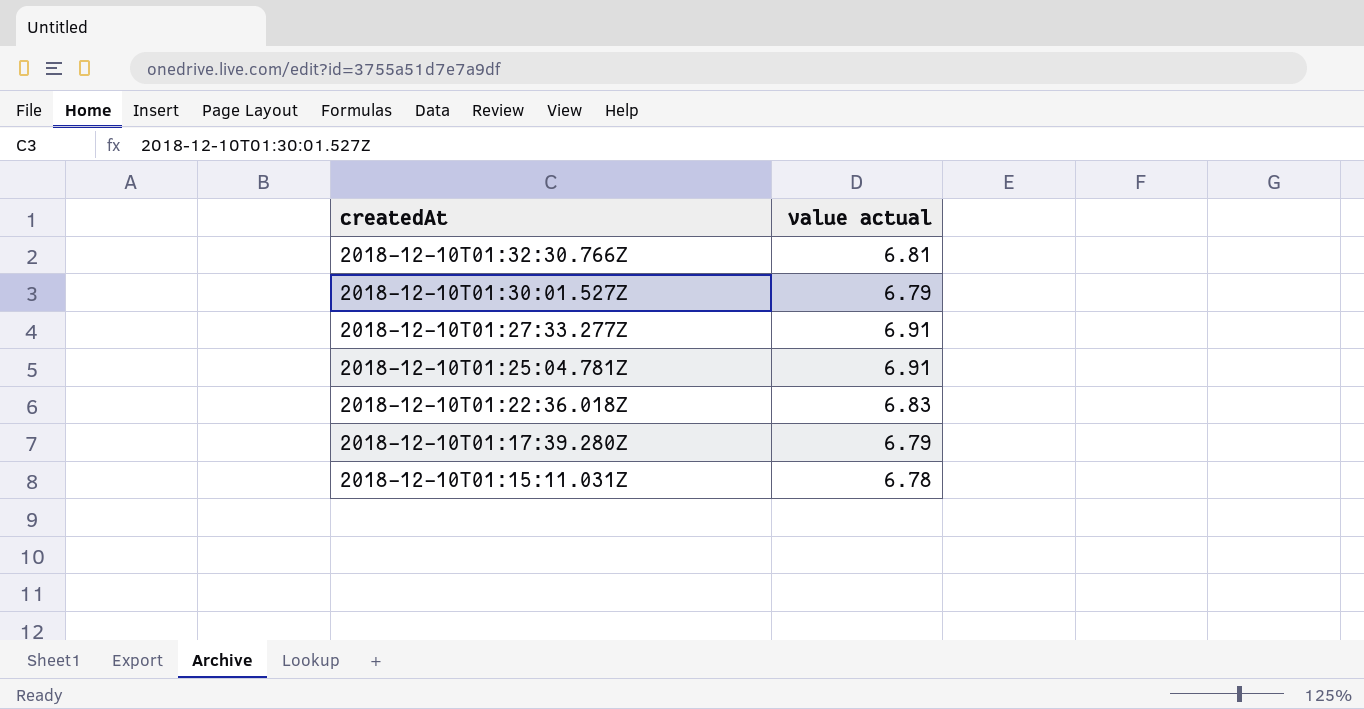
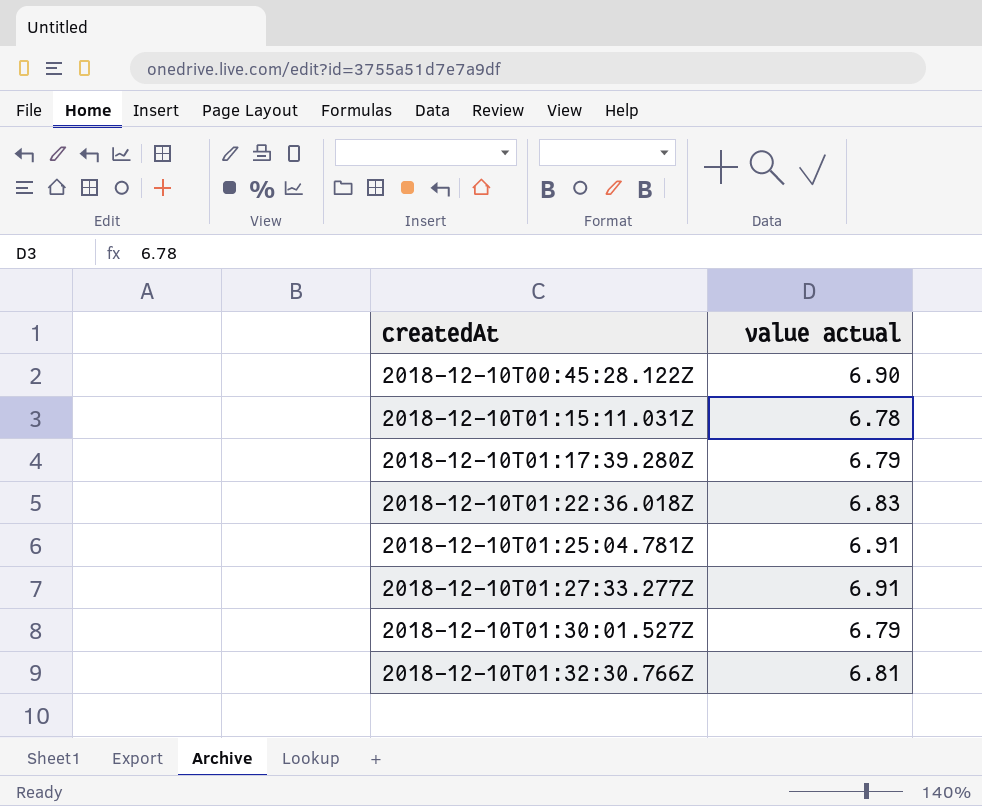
row order: createdAt descending -> createdAt ascending
row 2018-12-10T00:45:28.122Z: none -> 6.90

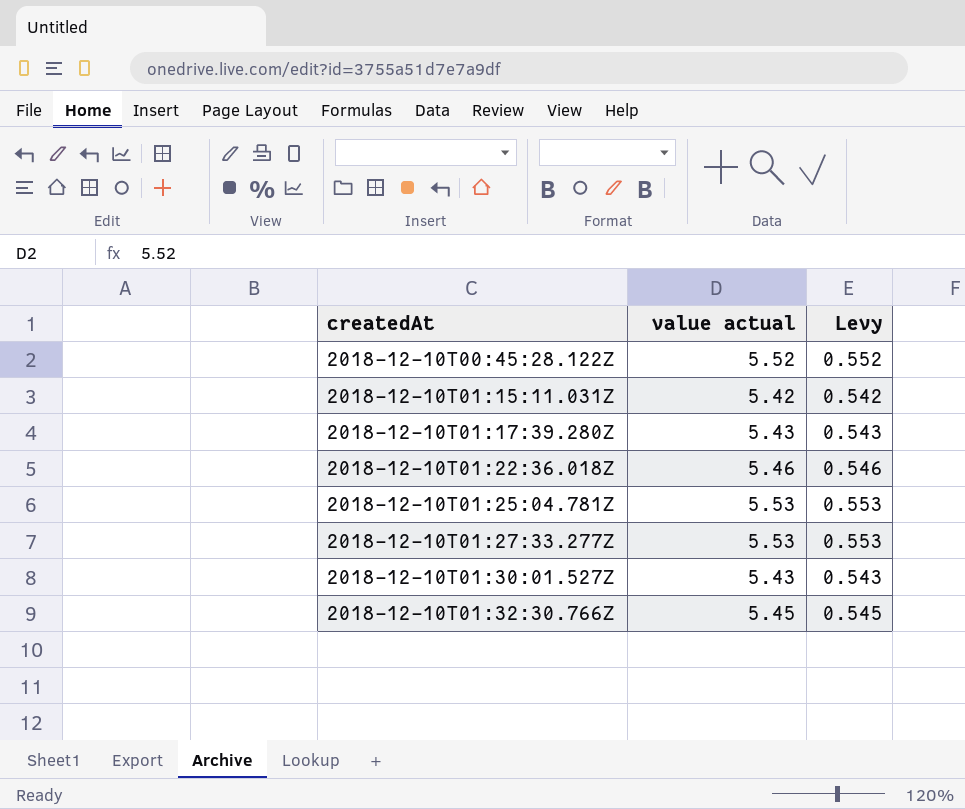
column Levy | formula: none -> [value actual] * 0.1
2018-12-10T00:45:28.122Z | value actual: 6.90 -> 5.52
2018-12-10T01:15:11.031Z | value actual: 6.78 -> 5.42
2018-12-10T01:17:39.280Z | value actual: 6.79 -> 5.43
2018-12-10T01:22:36.018Z | value actual: 6.83 -> 5.46
2018-12-10T01:25:04.781Z | value actual: 6.91 -> 5.53
2018-12-10T01:27:33.277Z | value actual: 6.91 -> 5.53
2018-12-10T01:30:01.527Z | value actual: 6.79 -> 5.43
2018-12-10T01:32:30.766Z | value actual: 6.81 -> 5.45

